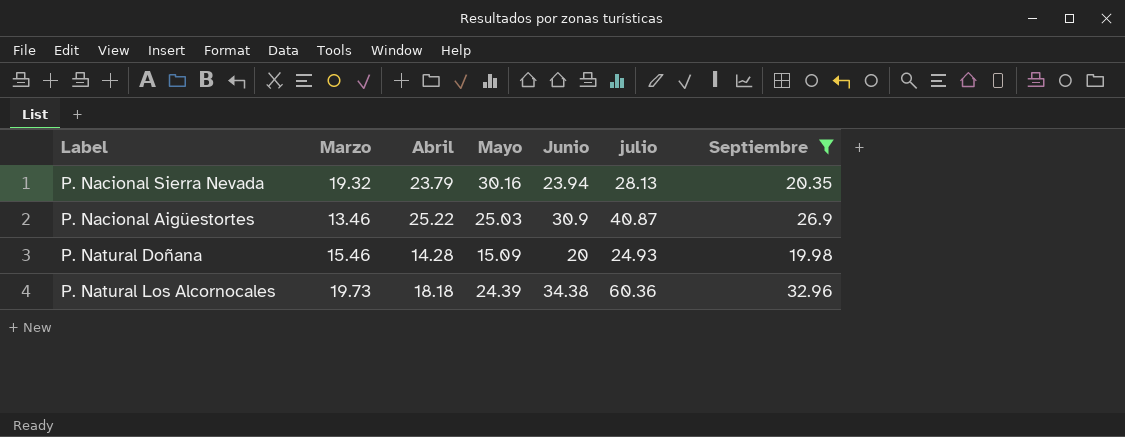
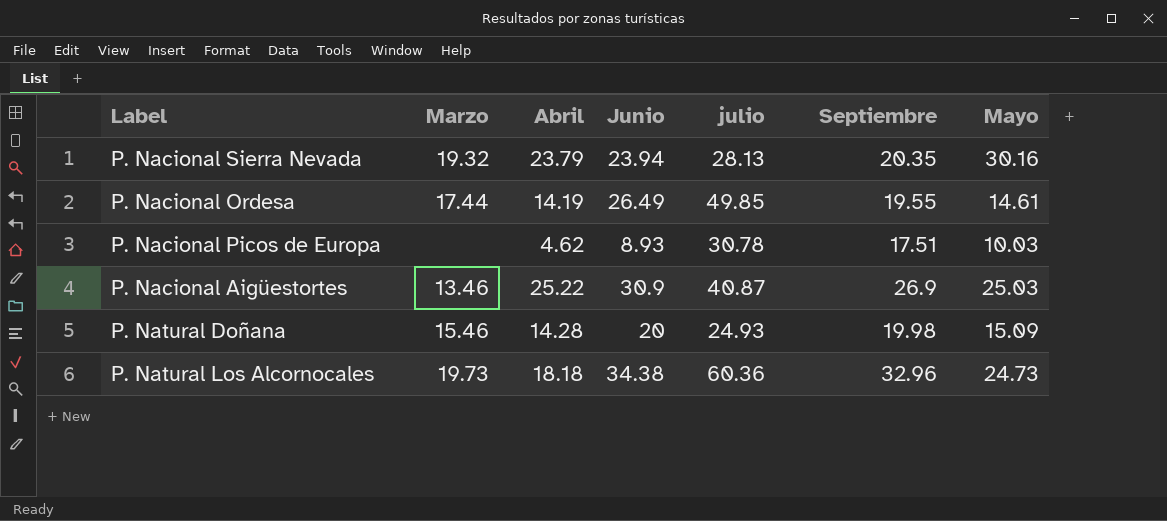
filter: Septiembre >= 19.98 -> none
column Mayo | position: 4 -> 7
P. Natural Los Alcornocales | Mayo: 24.39 -> 24.73

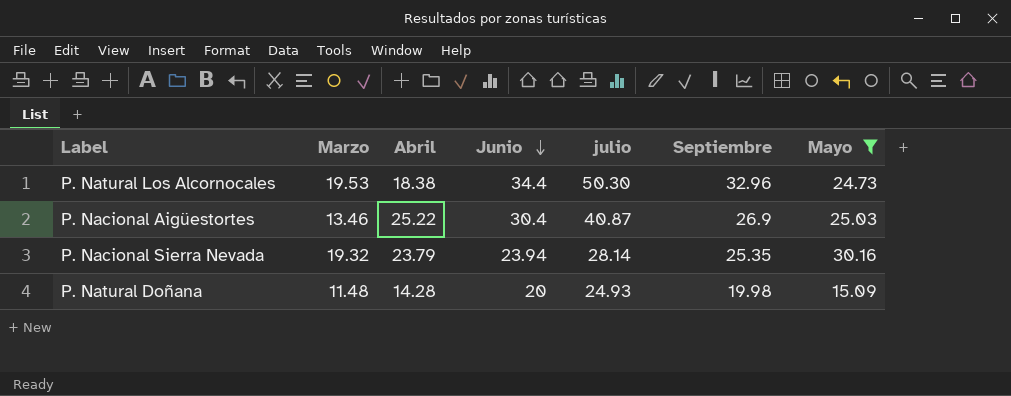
filter: none -> Mayo >= 15.09
row order: none -> Junio descending
P. Natural Los Alcornocales | Marzo: 19.73 -> 19.53
P. Natural Los Alcornocales | Abril: 18.18 -> 18.38
P. Natural Los Alcornocales | Junio: 34.38 -> 34.4
P. Natural Los Alcornocales | julio: 60.36 -> 50.30
P. Nacional Aigüestortes | Junio: 30.9 -> 30.4
P. Nacional Sierra Nevada | julio: 28.13 -> 28.14
P. Nacional Sierra Nevada | Septiembre: 20.35 -> 25.35
P. Natural Doñana | Marzo: 15.46 -> 11.48

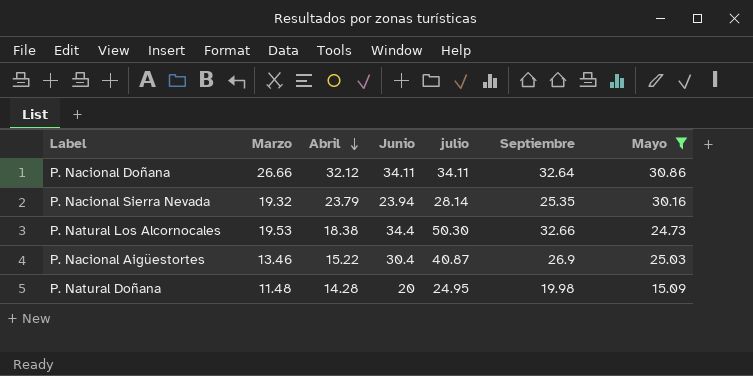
row order: Junio descending -> Abril descending
row P. Nacional Doñana: none -> 26.66 | 32.12 | 34.11 | 34.11 | 32.64 | 30.86
P. Natural Los Alcornocales | Septiembre: 32.96 -> 32.66
P. Nacional Aigüestortes | Abril: 25.22 -> 15.22
P. Natural Doñana | julio: 24.93 -> 24.95

